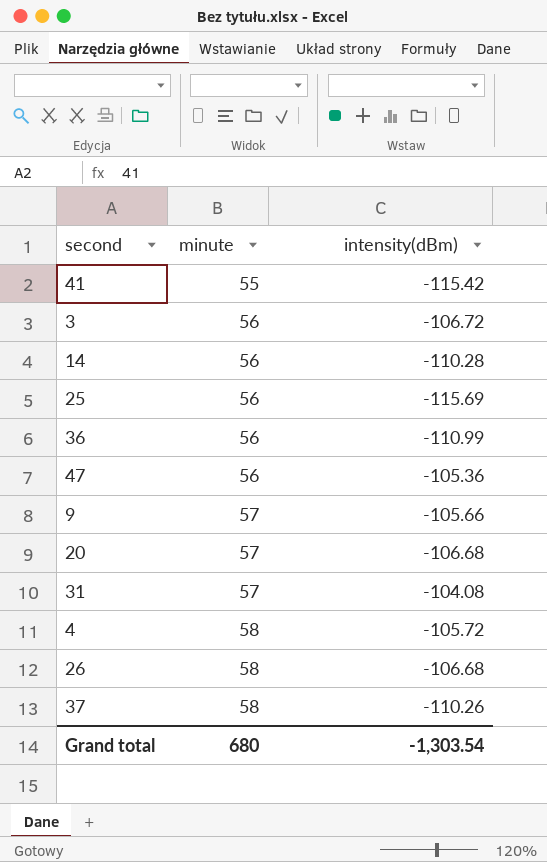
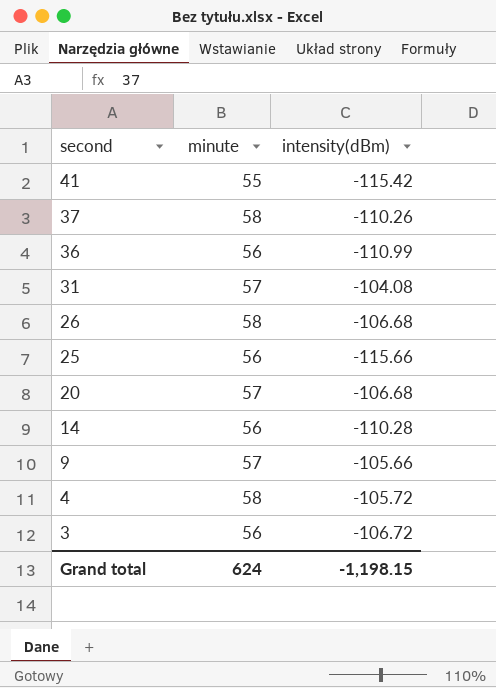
row order: minute ascending -> second descending
row 47: 56 | -105.36 -> none
25 | intensity(dBm): -115.69 -> -115.66
Grand total | minute: 680 -> 624
Grand total | intensity(dBm): -1,303.54 -> -1,198.15

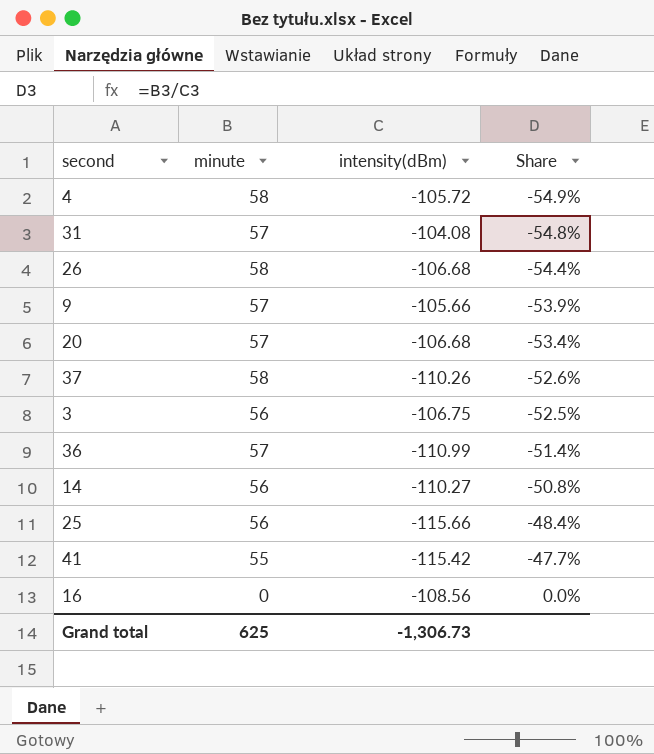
row order: second descending -> Share ascending
column Share | formula: none -> [minute] / [intensity(dBm)]
3 | intensity(dBm): -106.72 -> -106.75
36 | minute: 56 -> 57
14 | intensity(dBm): -110.28 -> -110.27
row 16: none -> 0 | -108.56 | 0.0%
Grand total | minute: 624 -> 625
Grand total | intensity(dBm): -1,198.15 -> -1,306.73

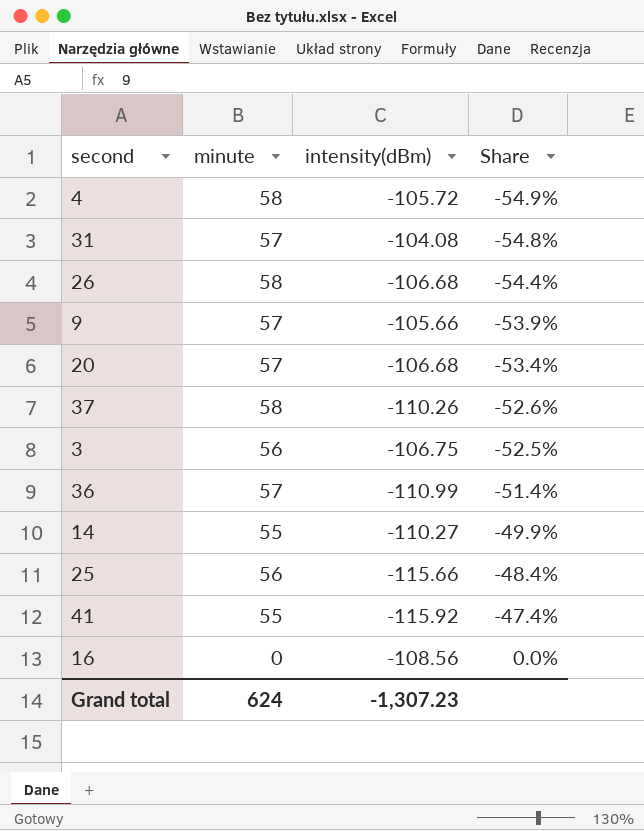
14 | minute: 56 -> 55
14 | Share: -50.8% -> -49.9%
41 | intensity(dBm): -115.42 -> -115.92
41 | Share: -47.7% -> -47.4%
Grand total | minute: 625 -> 624
Grand total | intensity(dBm): -1,306.73 -> -1,307.23

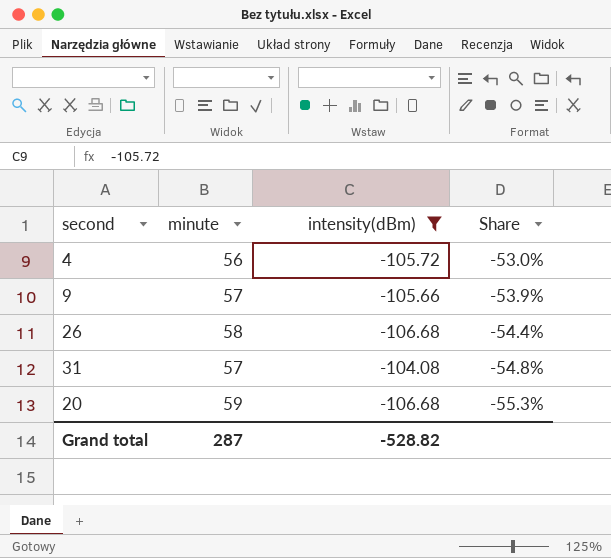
filter: none -> intensity(dBm) >= -106.68
row order: Share ascending -> Share descending
4 | minute: 58 -> 56
4 | Share: -54.9% -> -53.0%
20 | minute: 57 -> 59
20 | Share: -53.4% -> -55.3%
Grand total | minute: 624 -> 287
Grand total | intensity(dBm): -1,307.23 -> -528.82

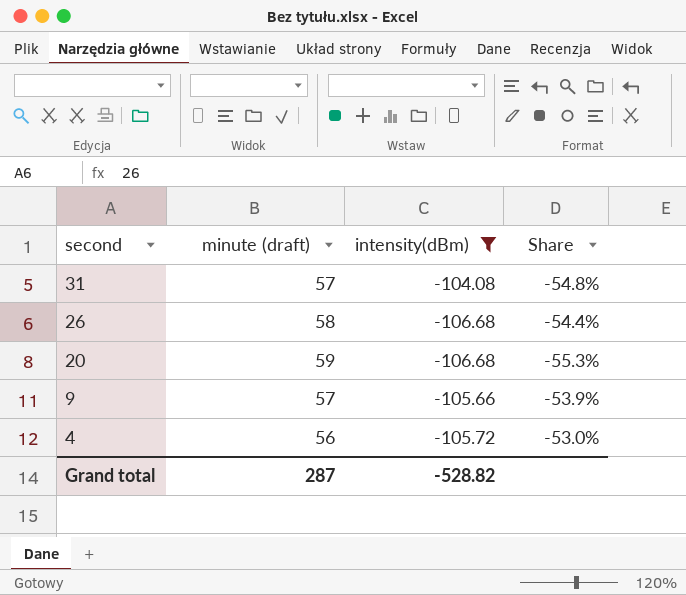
row order: Share descending -> second descending
column name: minute -> minute (draft)

